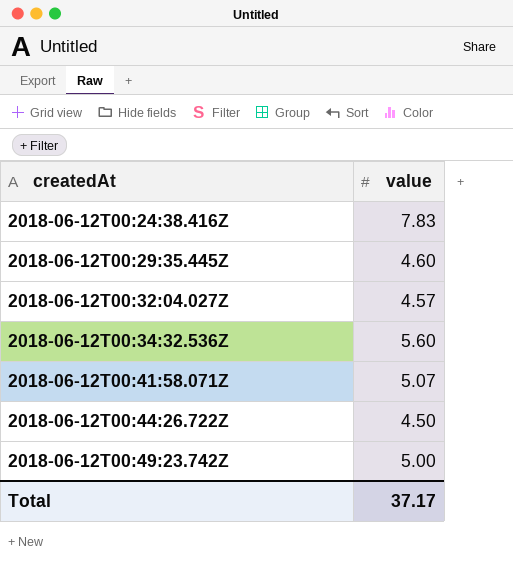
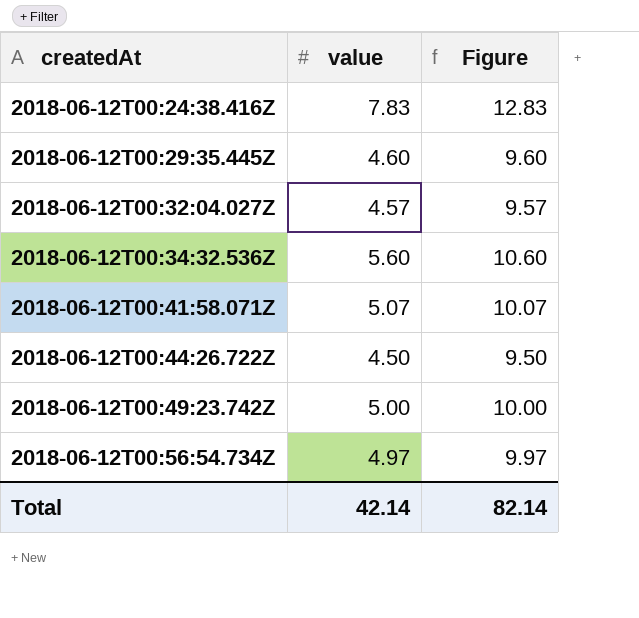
column Figure | formula: none -> [value] + 5
row 2018-06-12T00:56:54.734Z: none -> 4.97 | 9.97
Total | value: 37.17 -> 42.14

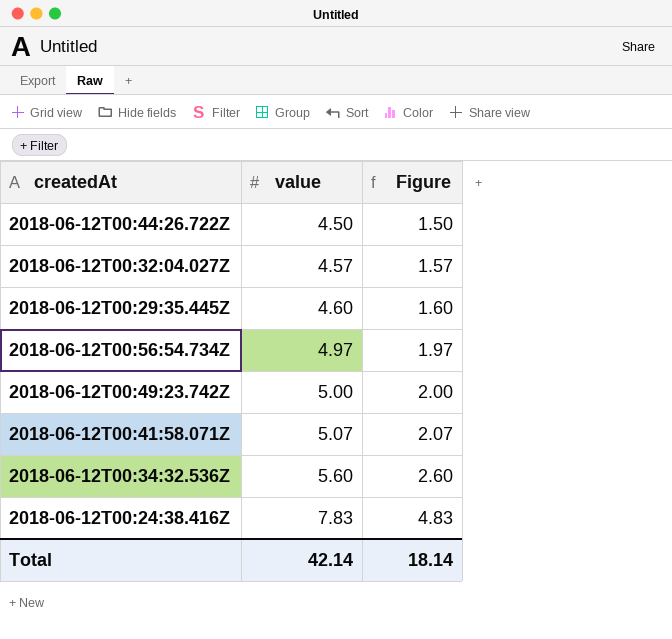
row order: createdAt ascending -> value ascending
column Figure | formula: [value] + 5 -> [value] - 3
Total | Figure: 82.14 -> 18.14

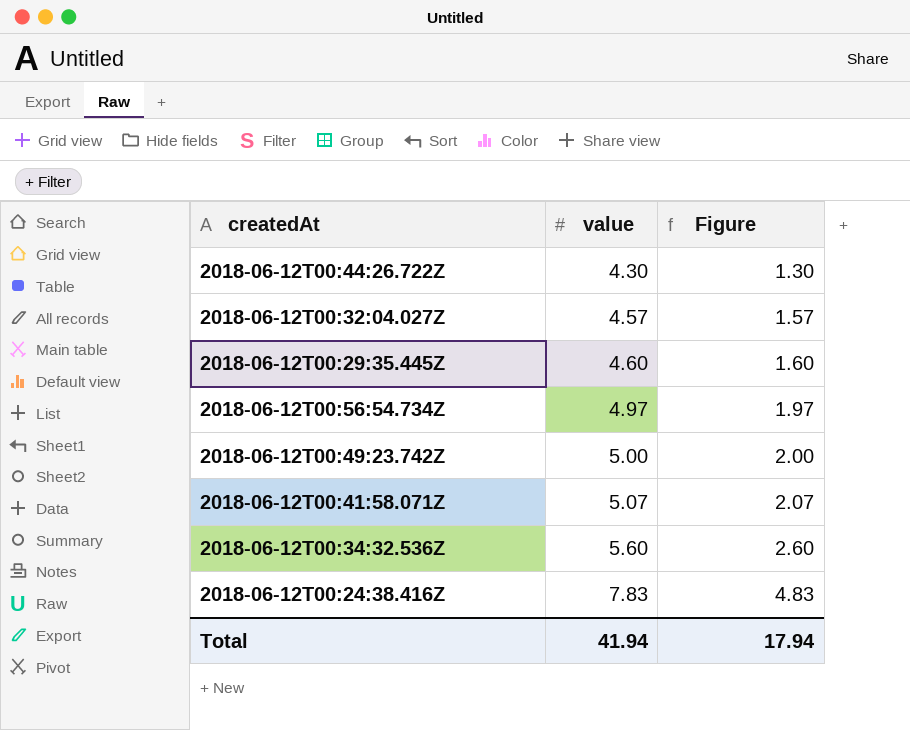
2018-06-12T00:44:26.722Z | value: 4.50 -> 4.30
2018-06-12T00:44:26.722Z | Figure: 1.50 -> 1.30
Total | value: 42.14 -> 41.94
Total | Figure: 18.14 -> 17.94

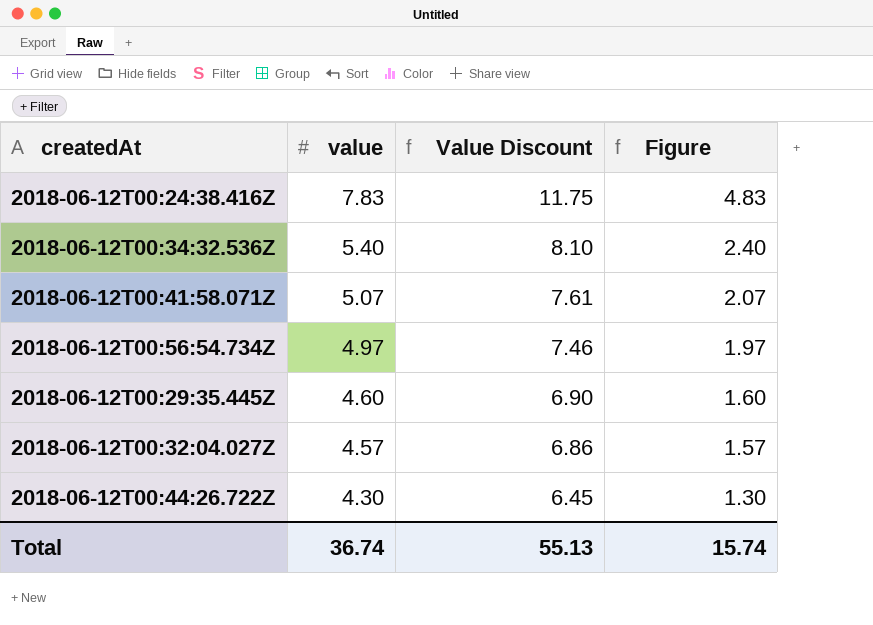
row order: value ascending -> value descending
column Value Discount | formula: none -> [value] * 1.5
row 2018-06-12T00:49:23.742Z: 5.00 | 2.00 -> none
2018-06-12T00:34:32.536Z | value: 5.60 -> 5.40
2018-06-12T00:34:32.536Z | Figure: 2.60 -> 2.40
Total | value: 41.94 -> 36.74
Total | Figure: 17.94 -> 15.74

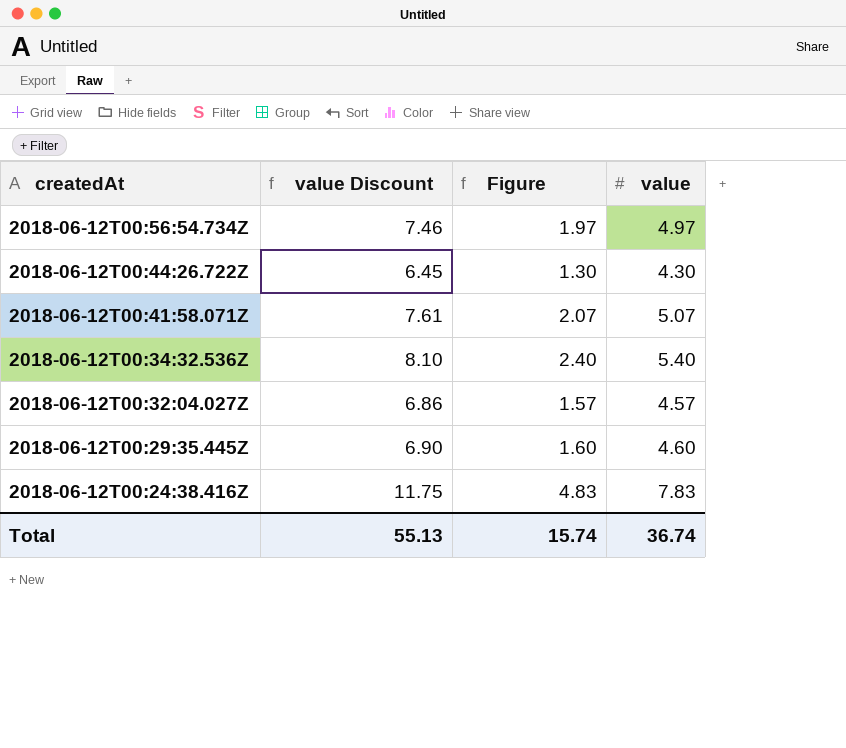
row order: value descending -> createdAt descending
column name: Value Discount -> value Discount
column value | position: 2 -> 4

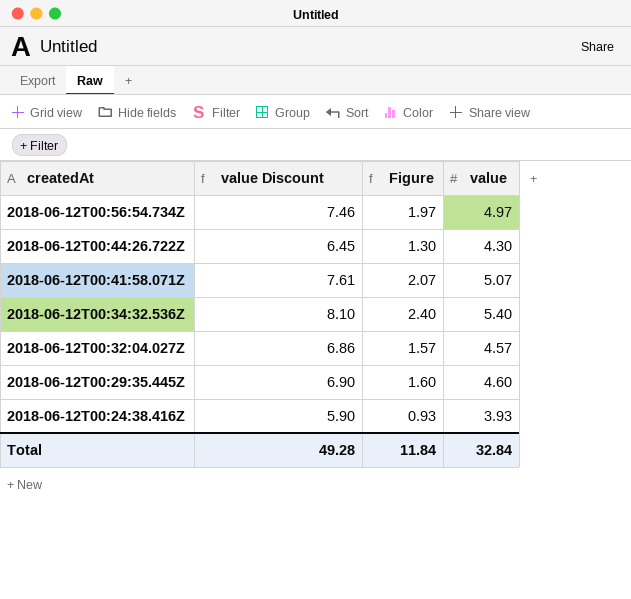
2018-06-12T00:24:38.416Z | value Discount: 11.75 -> 5.90
2018-06-12T00:24:38.416Z | Figure: 4.83 -> 0.93
2018-06-12T00:24:38.416Z | value: 7.83 -> 3.93
Total | value Discount: 55.13 -> 49.28
Total | Figure: 15.74 -> 11.84
Total | value: 36.74 -> 32.84

